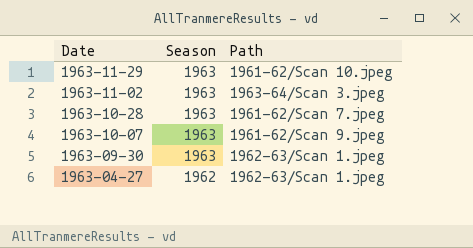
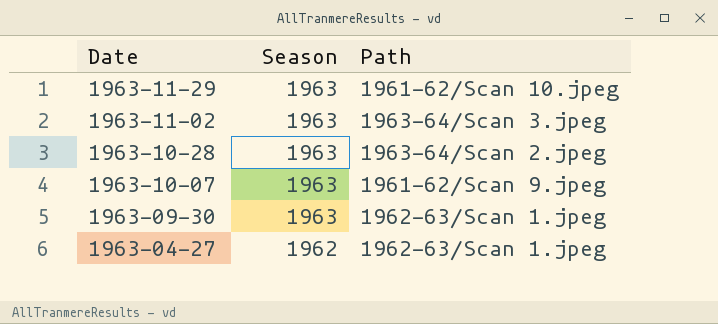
1963-10-28 | Path: 1961-62/Scan 7.jpeg -> 1963-64/Scan 2.jpeg

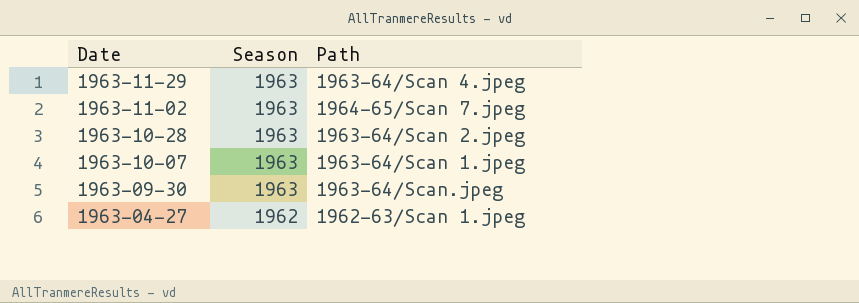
1963-11-29 | Path: 1961-62/Scan 10.jpeg -> 1963-64/Scan 4.jpeg
1963-11-02 | Path: 1963-64/Scan 3.jpeg -> 1964-65/Scan 7.jpeg
1963-10-07 | Path: 1961-62/Scan 9.jpeg -> 1963-64/Scan 1.jpeg
1963-09-30 | Path: 1962-63/Scan 1.jpeg -> 1963-64/Scan.jpeg

